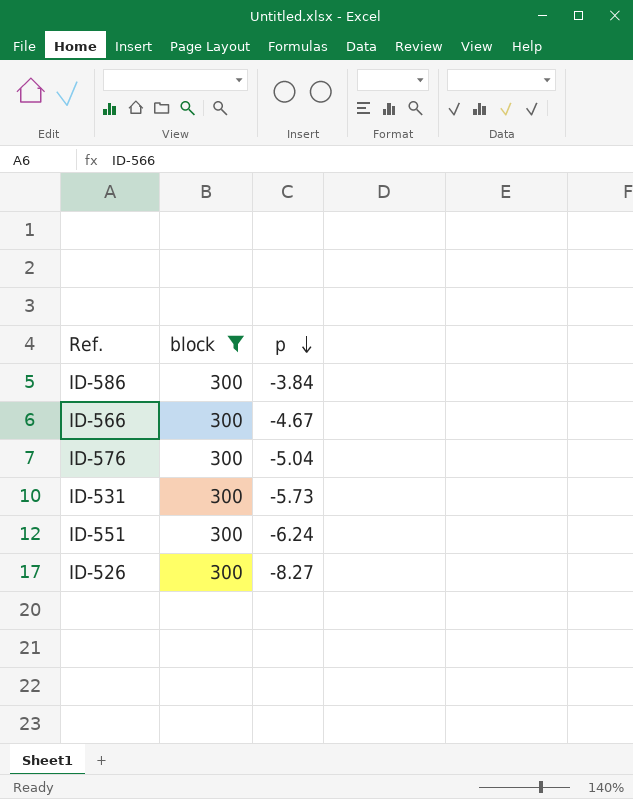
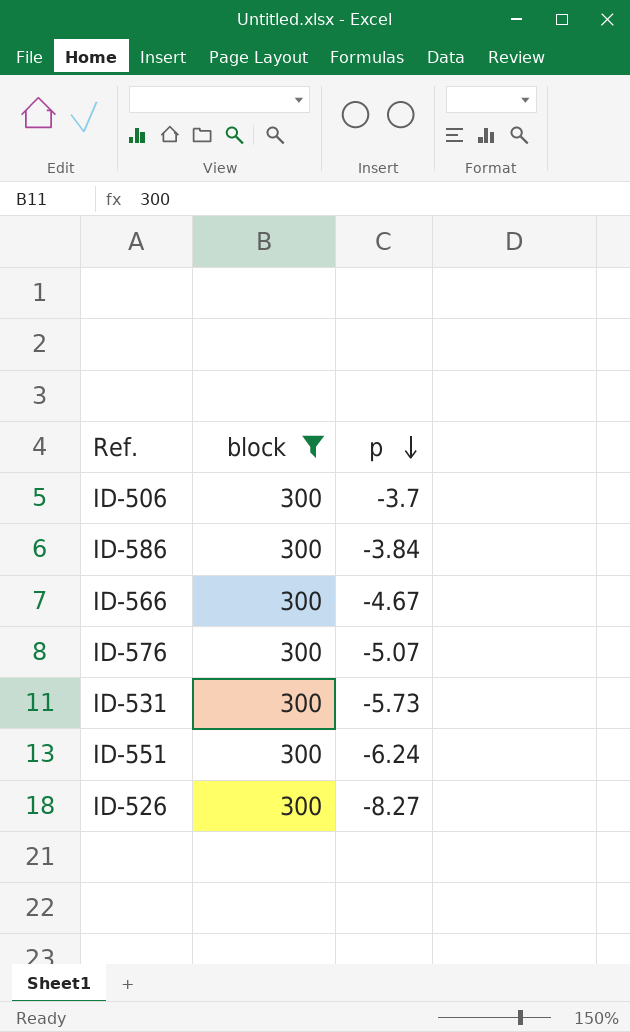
row ID-506: none -> 300 | -3.7
ID-576 | p: -5.04 -> -5.07

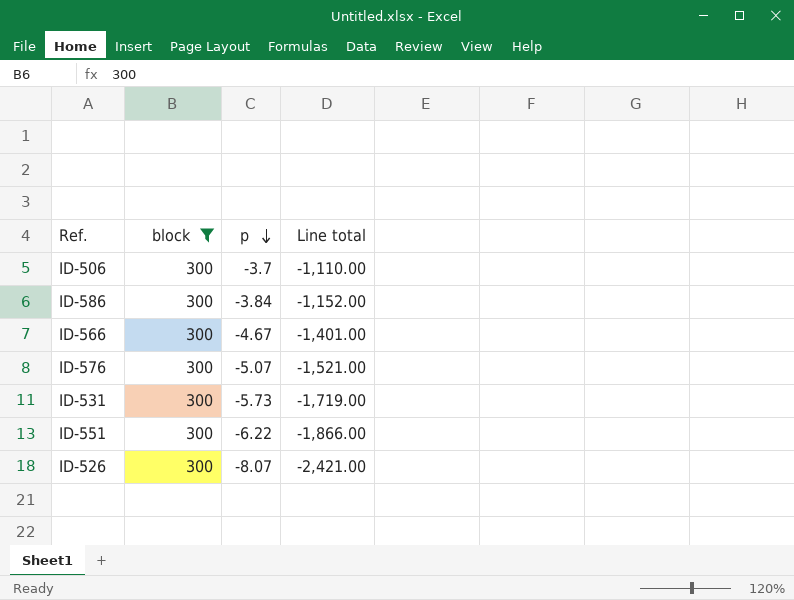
column Line total | formula: none -> [block] * [p]
ID-551 | p: -6.24 -> -6.22
ID-526 | p: -8.27 -> -8.07

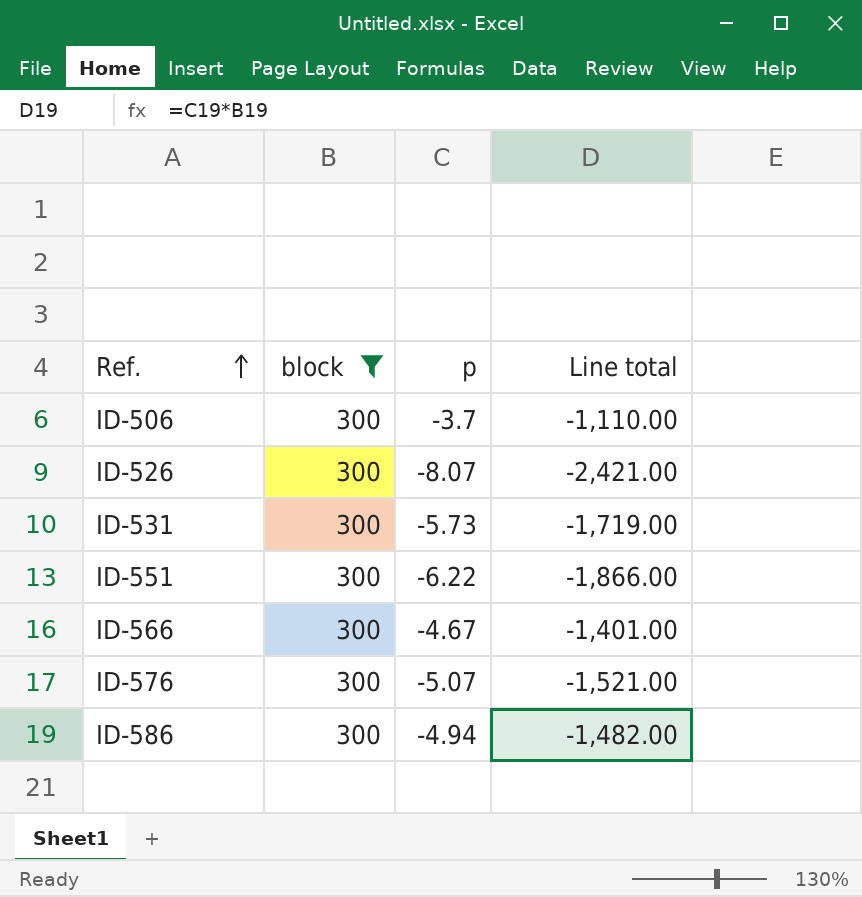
row order: p descending -> Ref. ascending
ID-586 | p: -3.84 -> -4.94
ID-586 | Line total: -1,152.00 -> -1,482.00

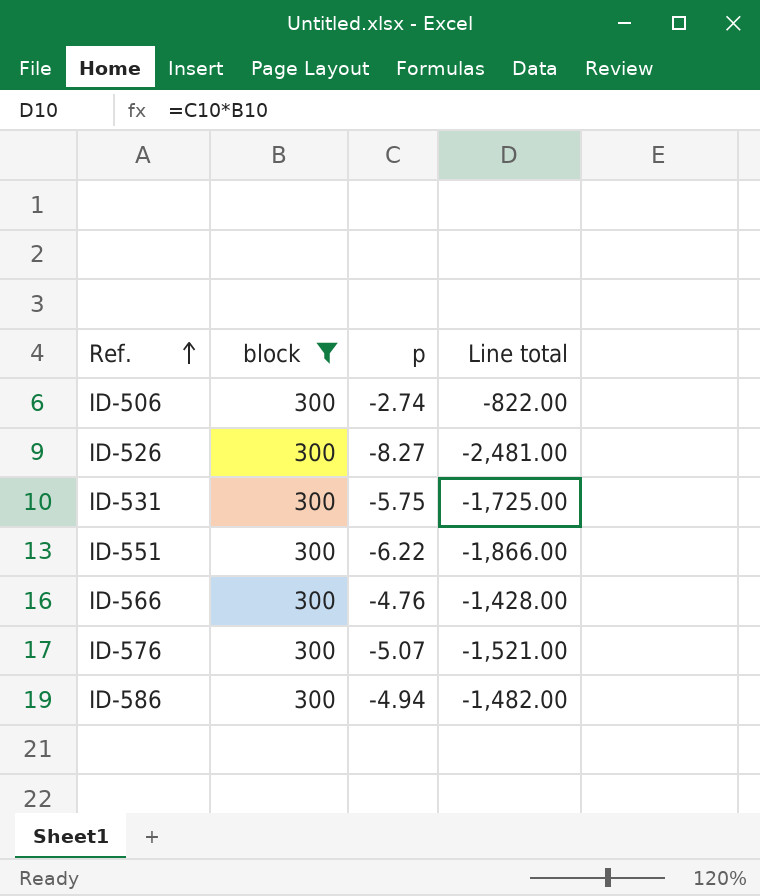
ID-506 | p: -3.7 -> -2.74
ID-506 | Line total: -1,110.00 -> -822.00
ID-526 | p: -8.07 -> -8.27
ID-526 | Line total: -2,421.00 -> -2,481.00
ID-531 | p: -5.73 -> -5.75
ID-531 | Line total: -1,719.00 -> -1,725.00
ID-566 | p: -4.67 -> -4.76
ID-566 | Line total: -1,401.00 -> -1,428.00

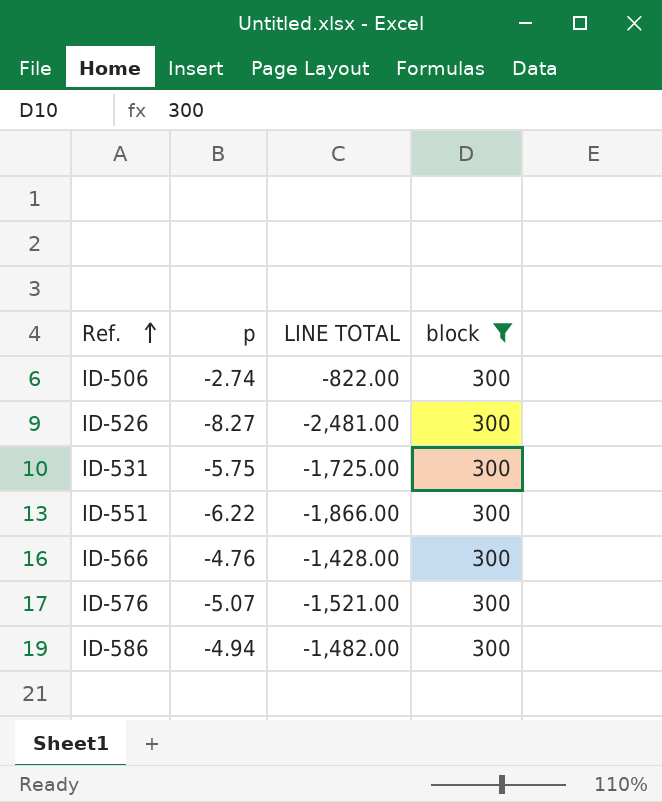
column name: Line total -> LINE TOTAL
column block | position: 2 -> 4

